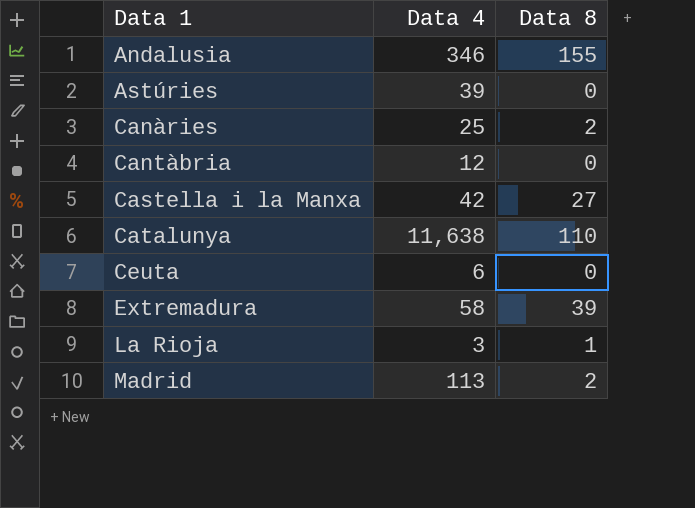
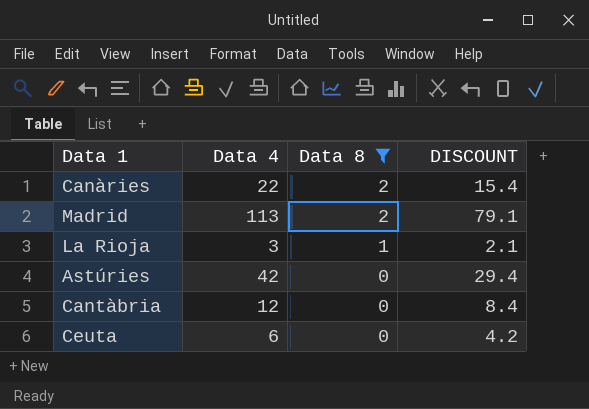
filter: none -> Data 8 <= 2
row order: Data 1 ascending -> Data 8 descending
column DISCOUNT | formula: none -> [Data 4] * 0.7
Canàries | Data 4: 25 -> 22
Astúries | Data 4: 39 -> 42

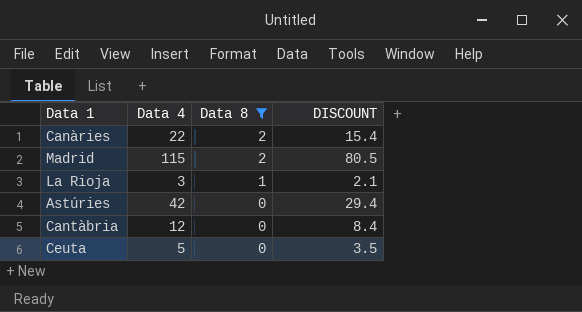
Madrid | Data 4: 113 -> 115
Madrid | DISCOUNT: 79.1 -> 80.5
Ceuta | Data 4: 6 -> 5
Ceuta | DISCOUNT: 4.2 -> 3.5

